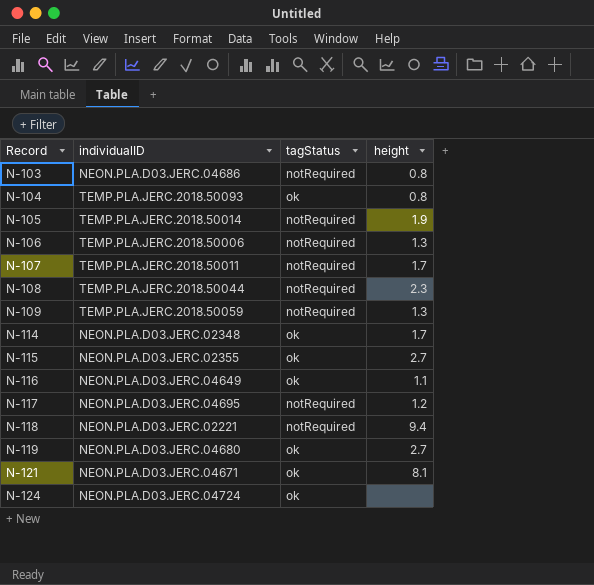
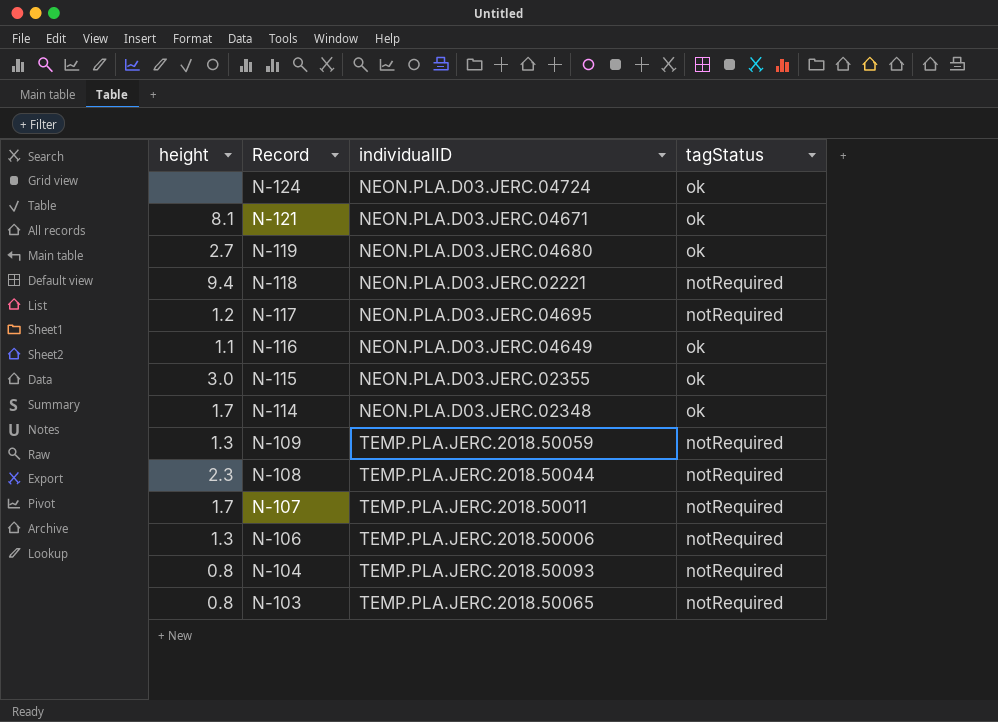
row order: Record ascending -> Record descending
column height | position: 4 -> 1
row N-105: TEMP.PLA.JERC.2018.50014 | notRequired | 1.9 -> none
N-115 | height: 2.7 -> 3.0
N-104 | tagStatus: ok -> notRequired
N-103 | individualID: NEON.PLA.D03.JERC.04686 -> TEMP.PLA.JERC.2018.50065

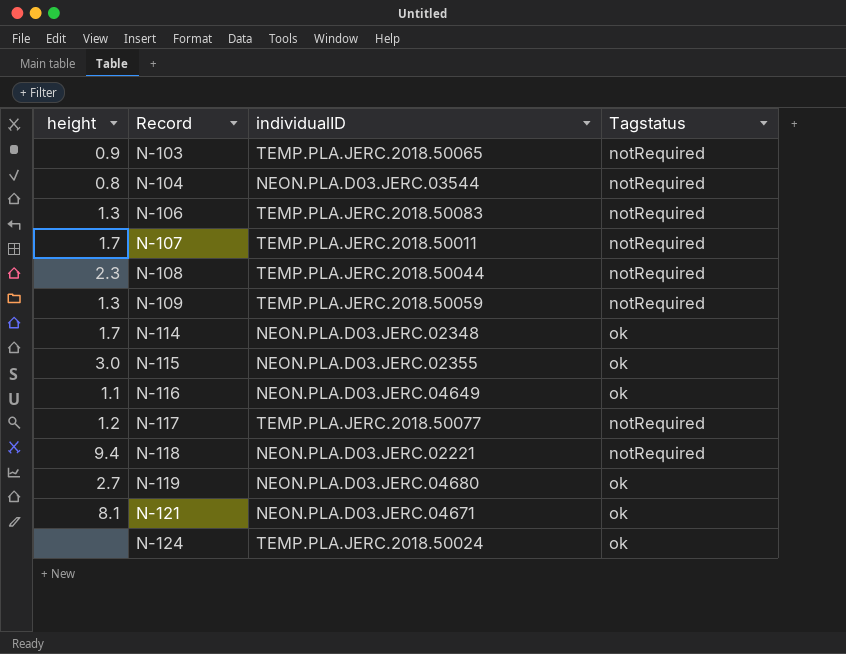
row order: Record descending -> Record ascending
column name: tagStatus -> Tagstatus
N-103 | height: 0.8 -> 0.9
N-104 | individualID: TEMP.PLA.JERC.2018.50093 -> NEON.PLA.D03.JERC.03544
N-106 | individualID: TEMP.PLA.JERC.2018.50006 -> TEMP.PLA.JERC.2018.50083
N-117 | individualID: NEON.PLA.D03.JERC.04695 -> TEMP.PLA.JERC.2018.50077
N-124 | individualID: NEON.PLA.D03.JERC.04724 -> TEMP.PLA.JERC.2018.50024

